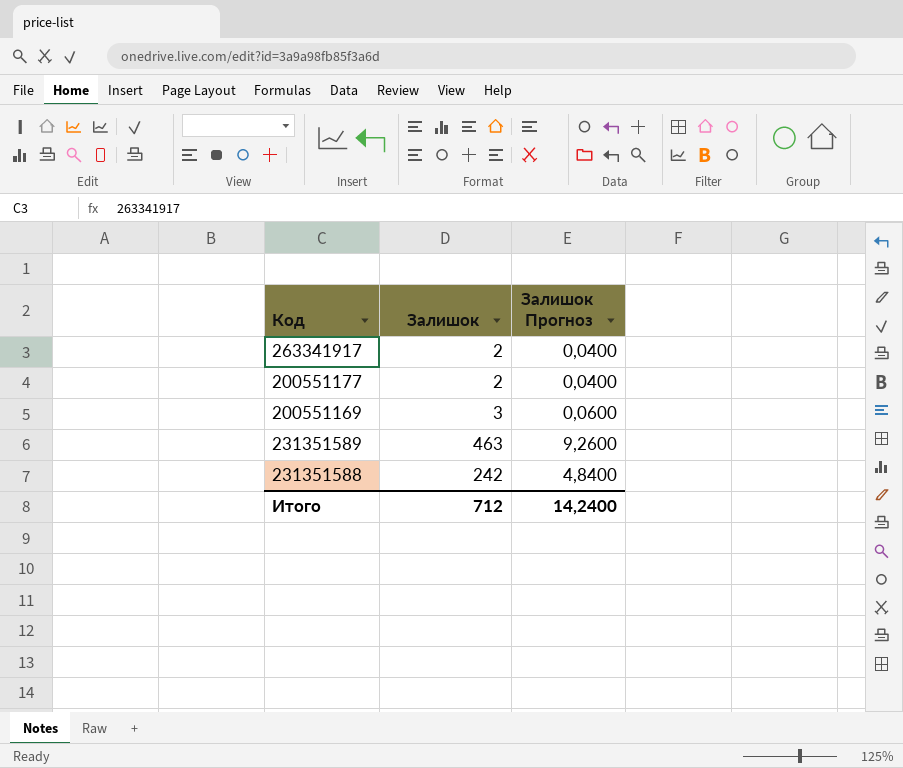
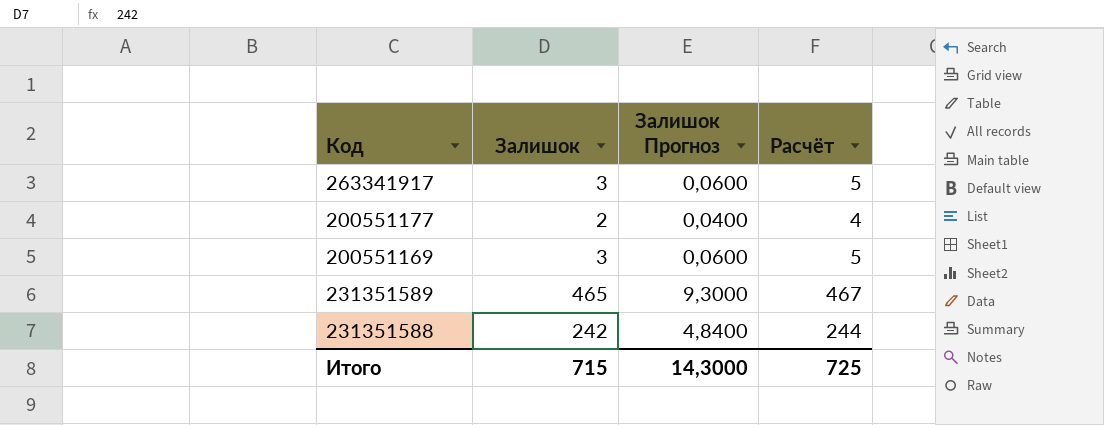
column Расчёт | formula: none -> [Залишок] + 2
263341917 | Залишок: 2 -> 3
263341917 | Залишок Прогноз: 0,0400 -> 0,0600
231351589 | Залишок: 463 -> 465
231351589 | Залишок Прогноз: 9,2600 -> 9,3000
Итого | Залишок: 712 -> 715
Итого | Залишок Прогноз: 14,2400 -> 14,3000

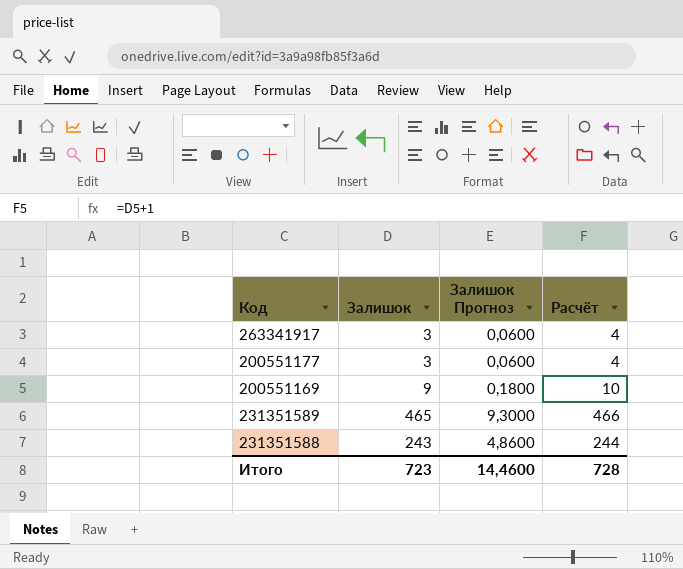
column Расчёт | formula: [Залишок] + 2 -> [Залишок] + 1
200551177 | Залишок: 2 -> 3
200551177 | Залишок Прогноз: 0,0400 -> 0,0600
200551169 | Залишок: 3 -> 9
200551169 | Залишок Прогноз: 0,0600 -> 0,1800
231351588 | Залишок: 242 -> 243
231351588 | Залишок Прогноз: 4,8400 -> 4,8600
Итого | Залишок: 715 -> 723
Итого | Залишок Прогноз: 14,3000 -> 14,4600
Итого | Расчёт: 725 -> 728

